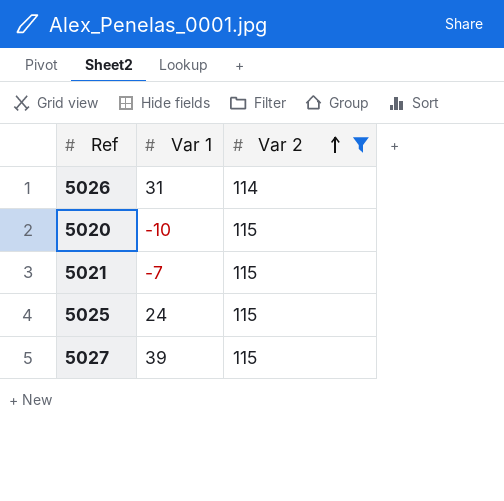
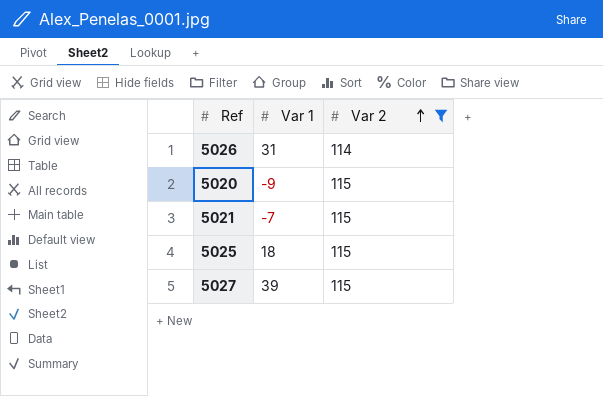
5020 | Var 1: -10 -> -9
5025 | Var 1: 24 -> 18

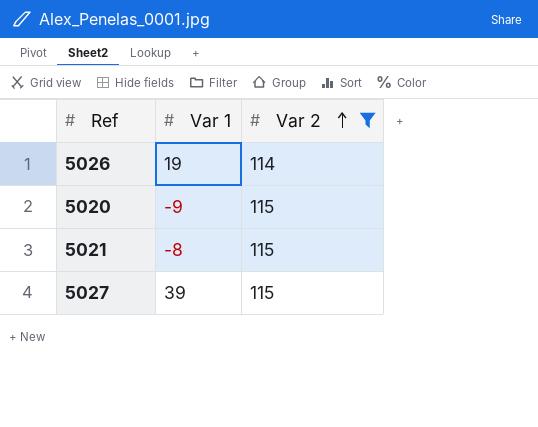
row 5025: 18 | 115 -> none
5026 | Var 1: 31 -> 19
5021 | Var 1: -7 -> -8

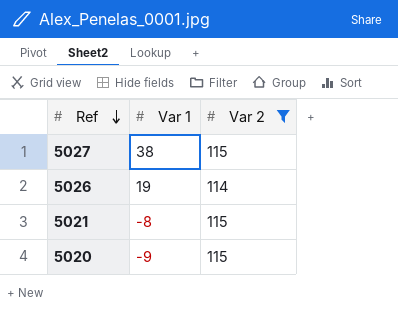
row order: Var 2 ascending -> Ref descending
5027 | Var 1: 39 -> 38

